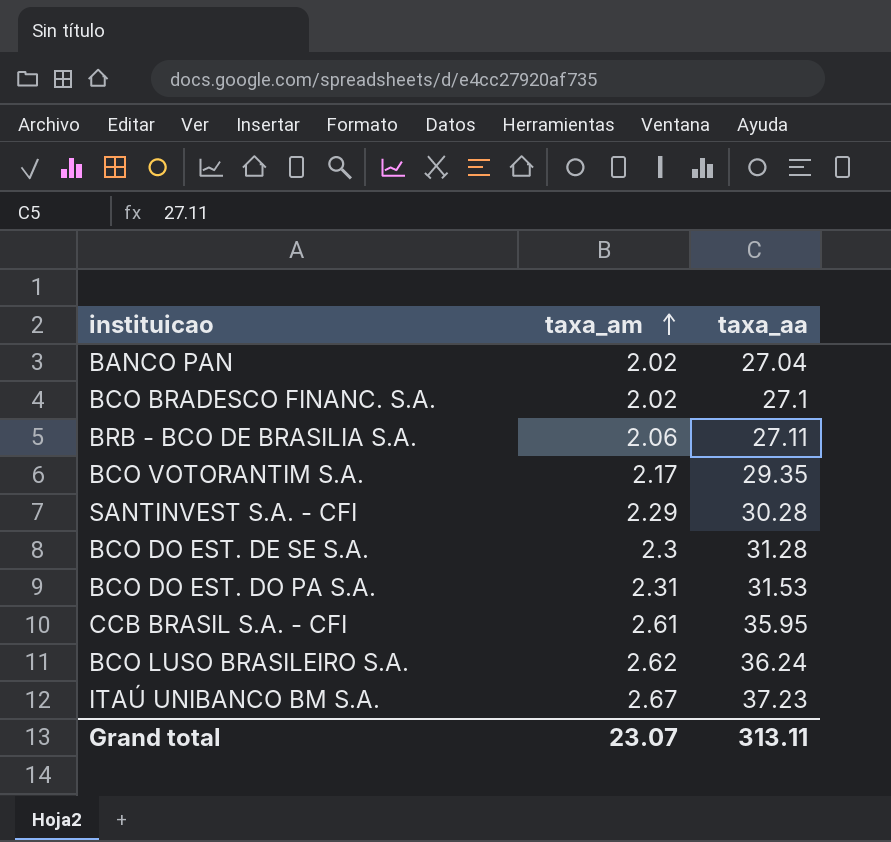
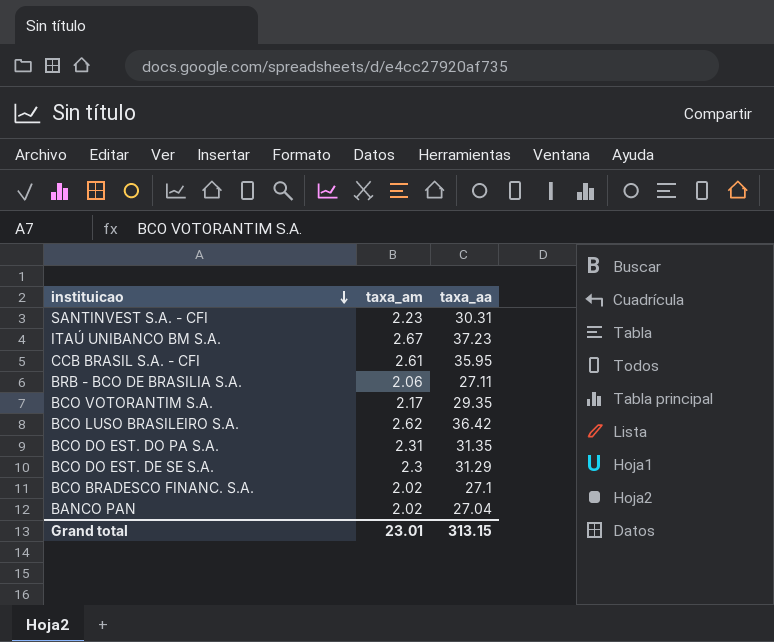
row order: taxa_am ascending -> instituicao descending
SANTINVEST S.A. - CFI | taxa_am: 2.29 -> 2.23
SANTINVEST S.A. - CFI | taxa_aa: 30.28 -> 30.31
BCO LUSO BRASILEIRO S.A. | taxa_aa: 36.24 -> 36.42
BCO DO EST. DO PA S.A. | taxa_aa: 31.53 -> 31.35
BCO DO EST. DE SE S.A. | taxa_aa: 31.28 -> 31.29
Grand total | taxa_am: 23.07 -> 23.01
Grand total | taxa_aa: 313.11 -> 313.15

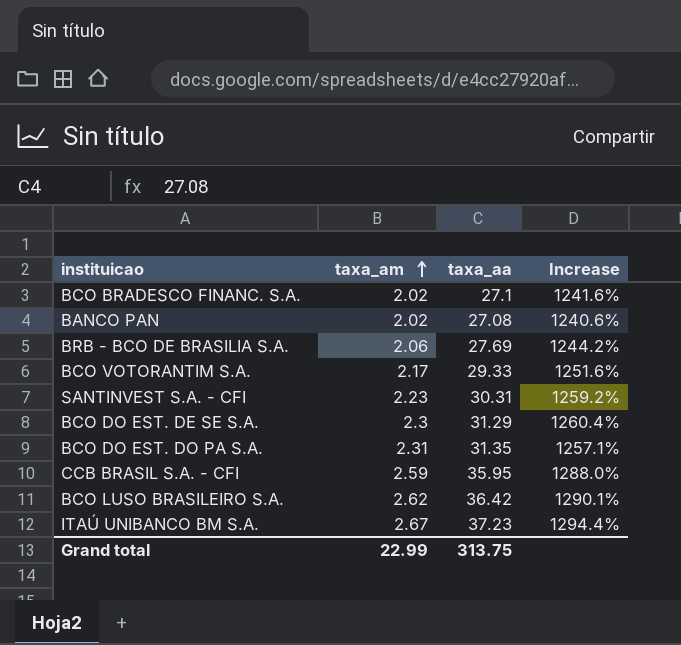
row order: instituicao descending -> taxa_am ascending
column Increase | formula: none -> ([taxa_aa] - [taxa_am]) / [taxa_am]
BANCO PAN | taxa_aa: 27.04 -> 27.08
BRB - BCO DE BRASILIA S.A. | taxa_aa: 27.11 -> 27.69
BCO VOTORANTIM S.A. | taxa_aa: 29.35 -> 29.33
CCB BRASIL S.A. - CFI | taxa_am: 2.61 -> 2.59
Grand total | taxa_am: 23.01 -> 22.99
Grand total | taxa_aa: 313.15 -> 313.75

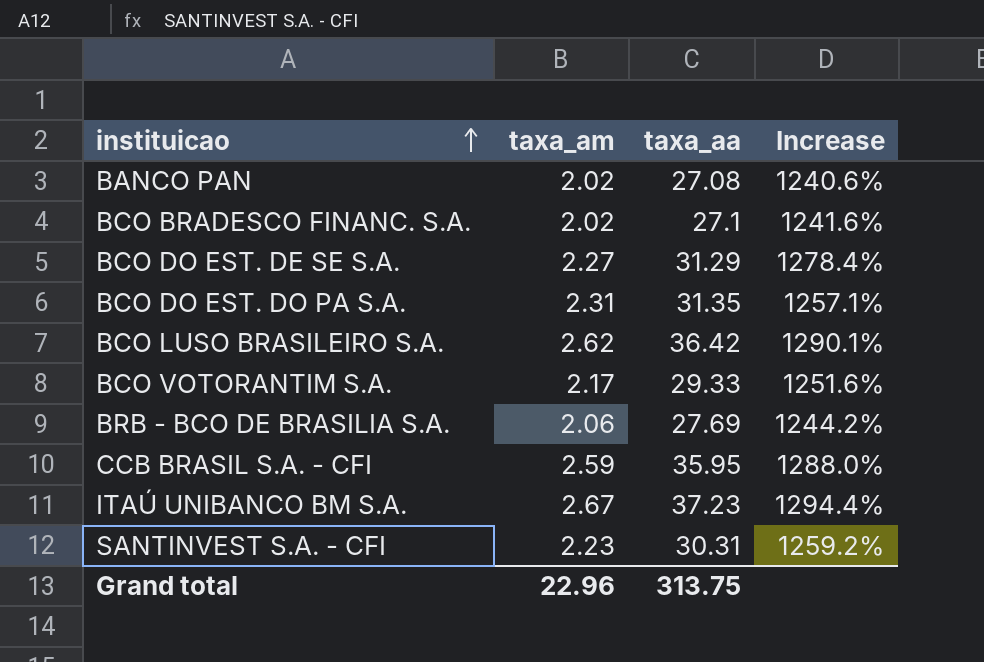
row order: taxa_am ascending -> instituicao ascending
BCO DO EST. DE SE S.A. | taxa_am: 2.3 -> 2.27
BCO DO EST. DE SE S.A. | Increase: 1260.4% -> 1278.4%
Grand total | taxa_am: 22.99 -> 22.96

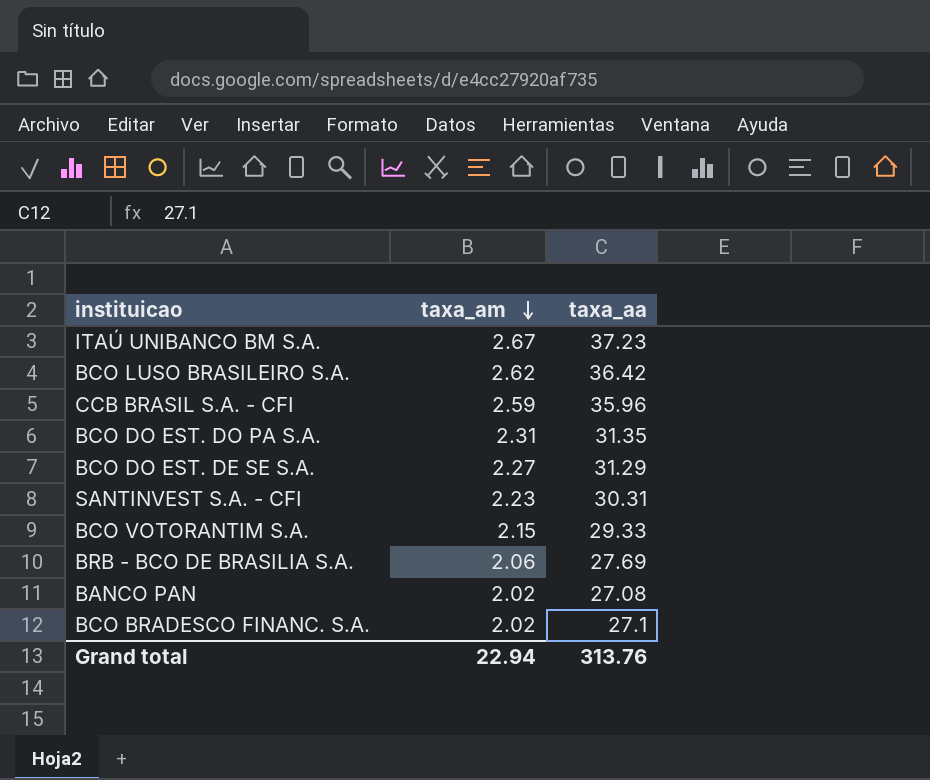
row order: instituicao ascending -> taxa_am descending
column Increase | formula: ([taxa_aa] - [taxa_am]) / [taxa_am] -> none
CCB BRASIL S.A. - CFI | taxa_aa: 35.95 -> 35.96
BCO VOTORANTIM S.A. | taxa_am: 2.17 -> 2.15
Grand total | taxa_am: 22.96 -> 22.94
Grand total | taxa_aa: 313.75 -> 313.76

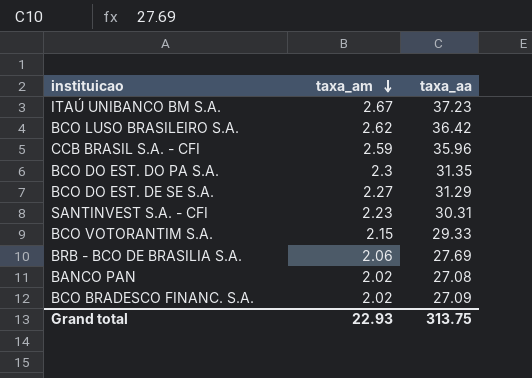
BCO DO EST. DO PA S.A. | taxa_am: 2.31 -> 2.3
BCO BRADESCO FINANC. S.A. | taxa_aa: 27.1 -> 27.09
Grand total | taxa_am: 22.94 -> 22.93
Grand total | taxa_aa: 313.76 -> 313.75

